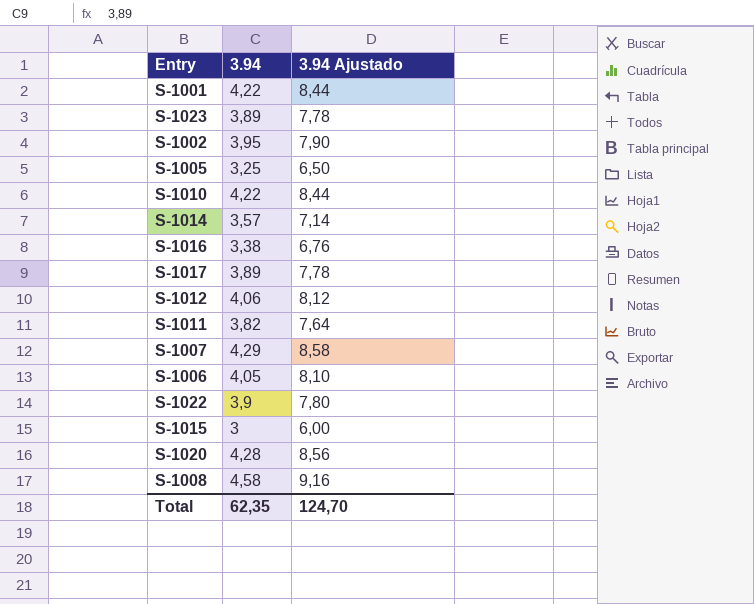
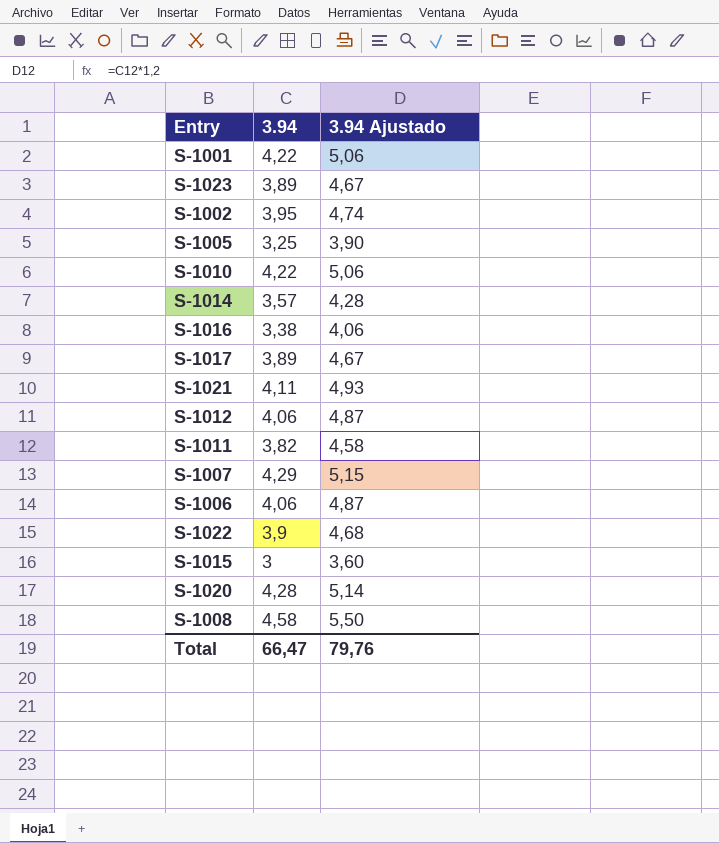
column 3.94 Ajustado | formula: [3.94] * 2 -> [3.94] * 1,2
row S-1021: none -> 4,11 | 4,93
S-1006 | 3.94: 4,05 -> 4,06
Total | 3.94: 62,35 -> 66,47
Total | 3.94 Ajustado: 124,70 -> 79,76

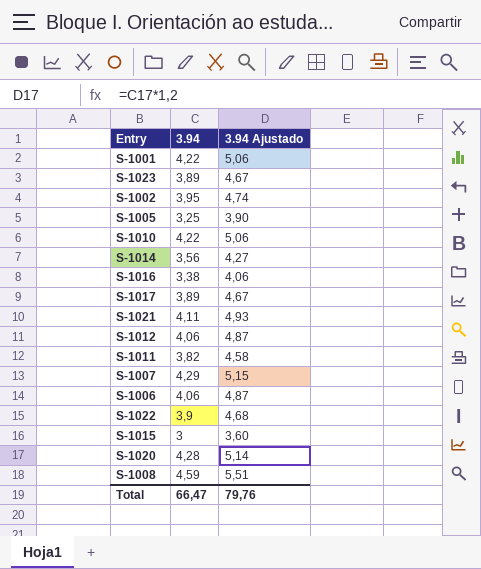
S-1014 | 3.94: 3,57 -> 3,56
S-1014 | 3.94 Ajustado: 4,28 -> 4,27
S-1008 | 3.94: 4,58 -> 4,59
S-1008 | 3.94 Ajustado: 5,50 -> 5,51

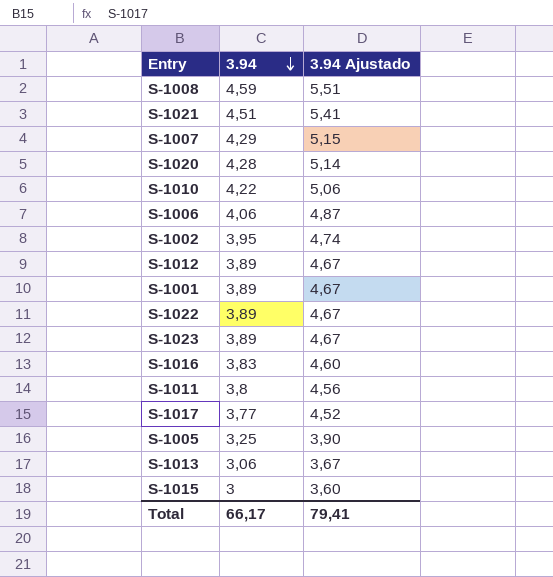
row order: none -> 3.94 descending
row S-1014: 3,56 | 4,27 -> none
S-1021 | 3.94: 4,11 -> 4,51
S-1021 | 3.94 Ajustado: 4,93 -> 5,41
S-1012 | 3.94: 4,06 -> 3,89
S-1012 | 3.94 Ajustado: 4,87 -> 4,67
S-1001 | 3.94: 4,22 -> 3,89
S-1001 | 3.94 Ajustado: 5,06 -> 4,67
S-1022 | 3.94: 3,9 -> 3,89
S-1022 | 3.94 Ajustado: 4,68 -> 4,67
S-1016 | 3.94: 3,38 -> 3,83
S-1016 | 3.94 Ajustado: 4,06 -> 4,60
S-1011 | 3.94: 3,82 -> 3,8
S-1011 | 3.94 Ajustado: 4,58 -> 4,56
S-1017 | 3.94: 3,89 -> 3,77
S-1017 | 3.94 Ajustado: 4,67 -> 4,52
row S-1013: none -> 3,06 | 3,67
Total | 3.94: 66,47 -> 66,17
Total | 3.94 Ajustado: 79,76 -> 79,41

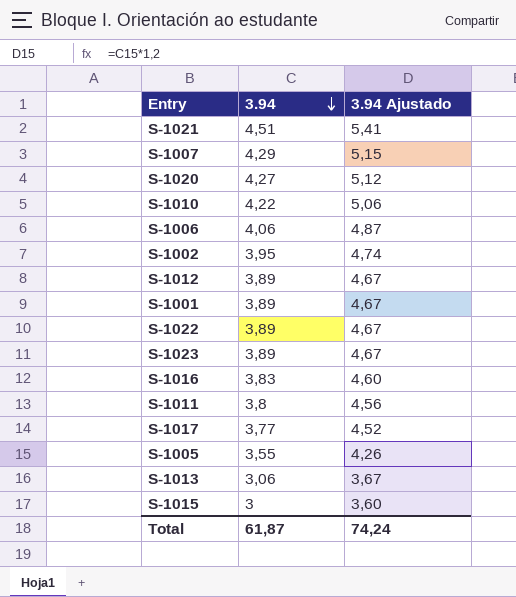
row S-1008: 4,59 | 5,51 -> none
S-1020 | 3.94: 4,28 -> 4,27
S-1020 | 3.94 Ajustado: 5,14 -> 5,12
S-1005 | 3.94: 3,25 -> 3,55
S-1005 | 3.94 Ajustado: 3,90 -> 4,26
Total | 3.94: 66,17 -> 61,87
Total | 3.94 Ajustado: 79,41 -> 74,24

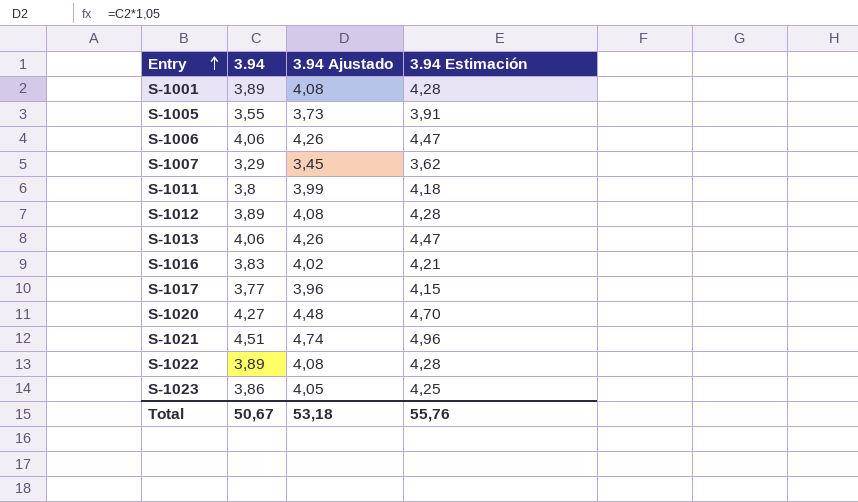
row order: 3.94 descending -> Entry ascending
column 3.94 Ajustado | formula: [3.94] * 1,2 -> [3.94] * 1,05
column 3.94 Estimación | formula: none -> [3.94] * 1,1
row S-1010: 4,22 | 5,06 -> none
row S-1002: 3,95 | 4,74 -> none
row S-1015: 3 | 3,60 -> none
S-1007 | 3.94: 4,29 -> 3,29
S-1013 | 3.94: 3,06 -> 4,06
S-1023 | 3.94: 3,89 -> 3,86
Total | 3.94: 61,87 -> 50,67
Total | 3.94 Ajustado: 74,24 -> 53,18

